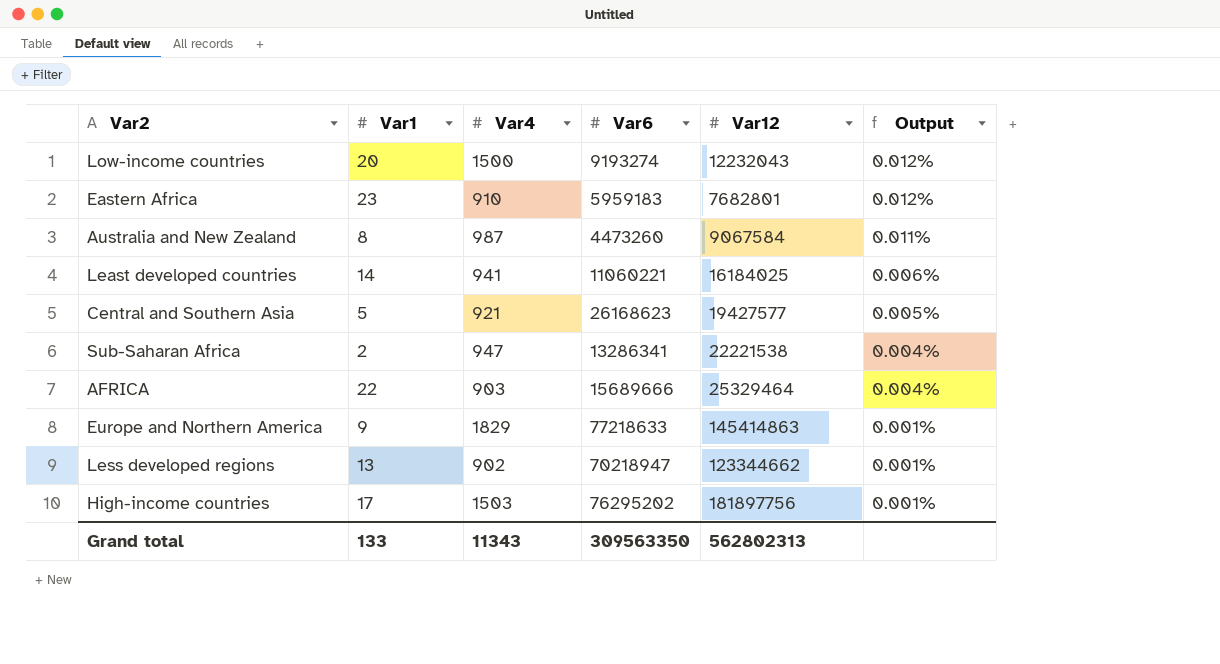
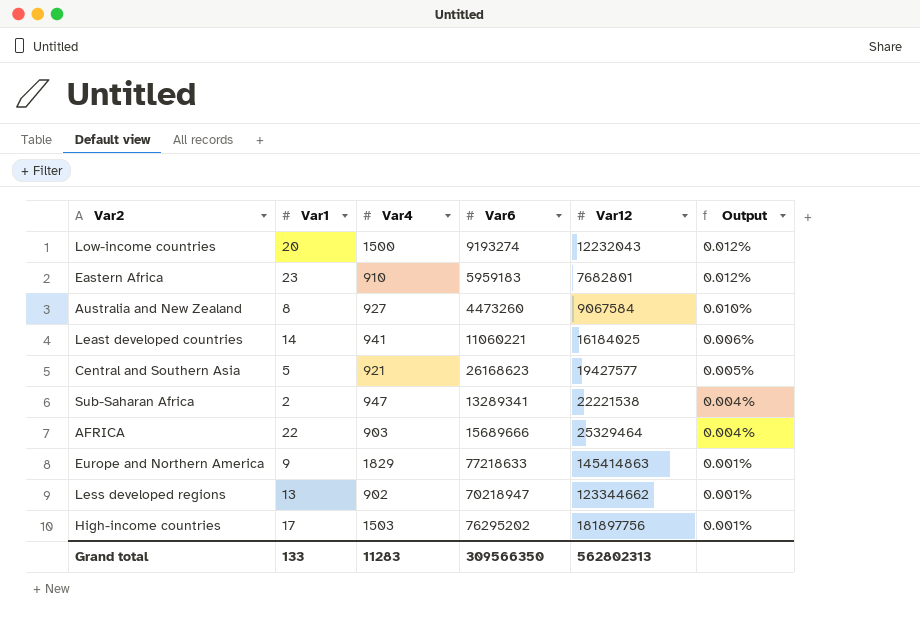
Australia and New Zealand | Var4: 987 -> 927
Australia and New Zealand | Output: 0.011% -> 0.010%
Sub-Saharan Africa | Var6: 13286341 -> 13289341
Grand total | Var4: 11343 -> 11283
Grand total | Var6: 309563350 -> 309566350

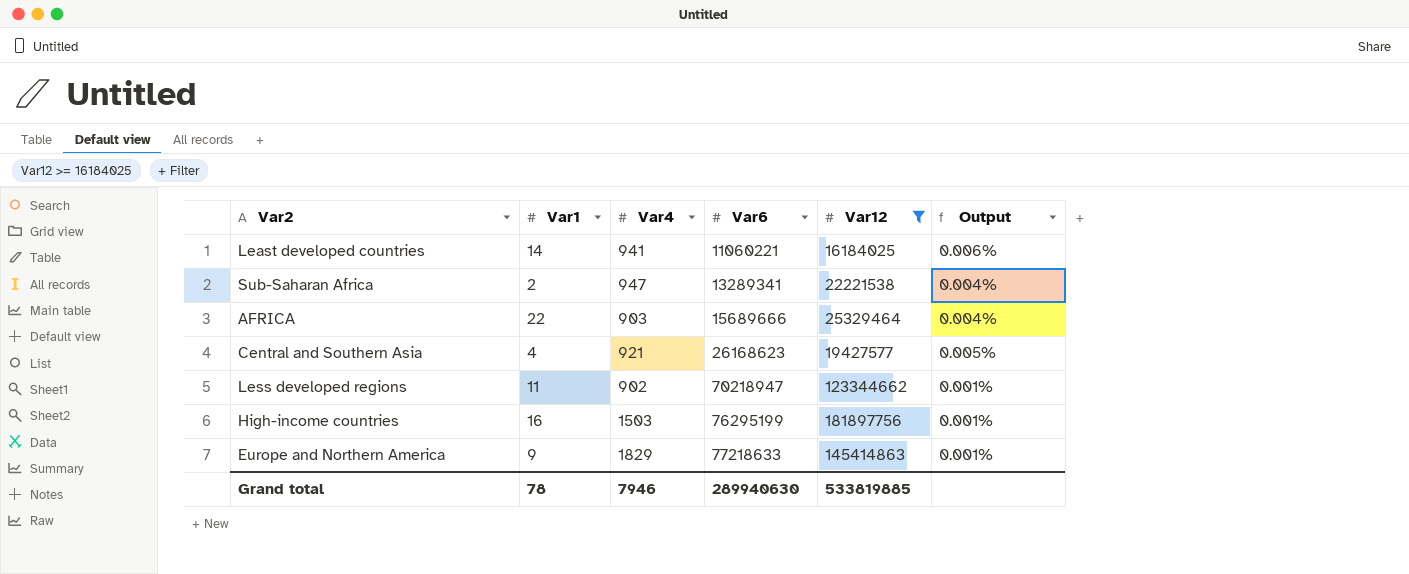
filter: none -> Var12 >= 16184025
row order: Output descending -> Var6 ascending
Central and Southern Asia | Var1: 5 -> 4
Less developed regions | Var1: 13 -> 11
High-income countries | Var1: 17 -> 16
High-income countries | Var6: 76295202 -> 76295199
Grand total | Var1: 133 -> 78
Grand total | Var4: 11283 -> 7946
Grand total | Var6: 309566350 -> 289940630
Grand total | Var12: 562802313 -> 533819885

